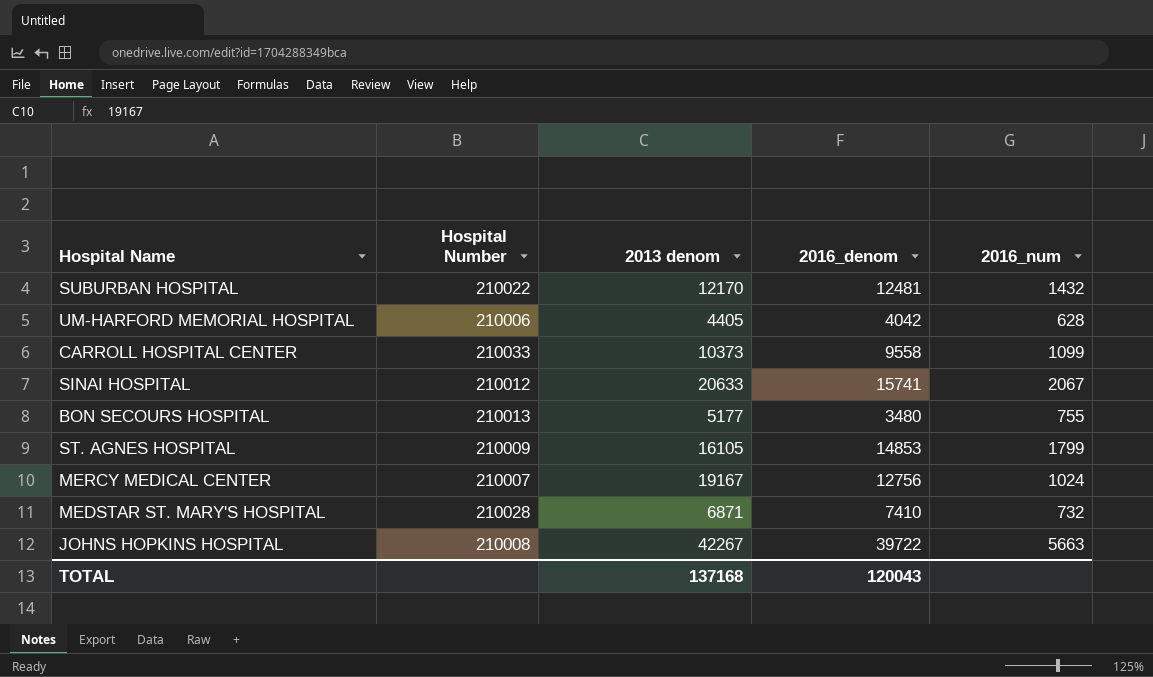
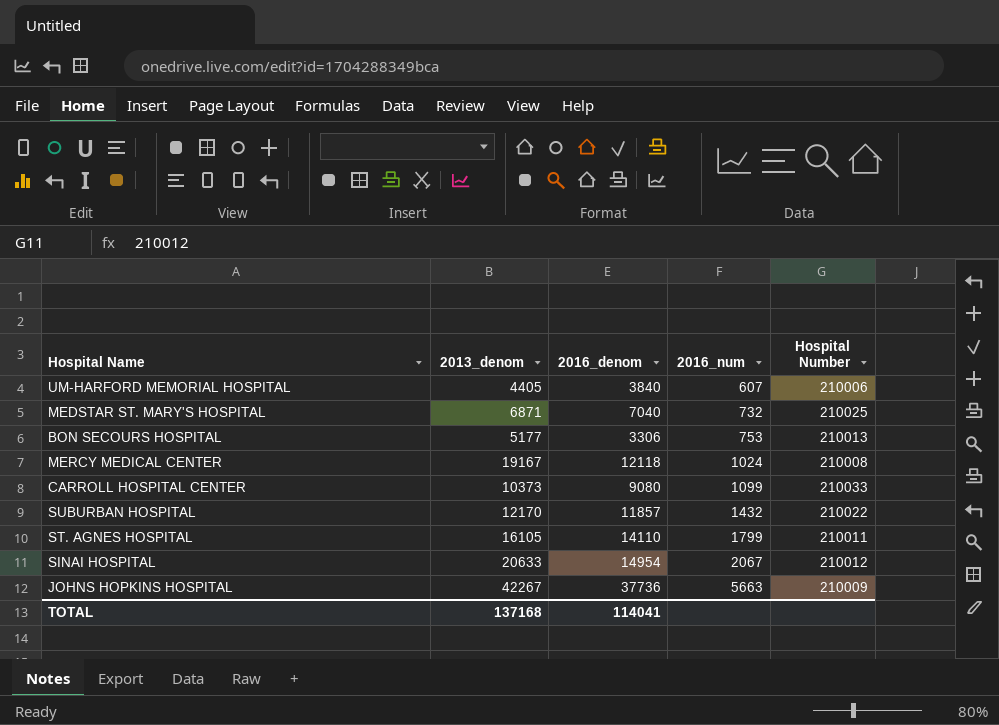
row order: none -> 2016_num ascending
column name: 2013 denom -> 2013_denom
column Hospital Number | position: 2 -> 5
UM-HARFORD MEMORIAL HOSPITAL | 2016_denom: 4042 -> 3840
UM-HARFORD MEMORIAL HOSPITAL | 2016_num: 628 -> 607
MEDSTAR ST. MARY'S HOSPITAL | 2016_denom: 7410 -> 7040
MEDSTAR ST. MARY'S HOSPITAL | Hospital Number: 210028 -> 210025
BON SECOURS HOSPITAL | 2016_denom: 3480 -> 3306
BON SECOURS HOSPITAL | 2016_num: 755 -> 753
MERCY MEDICAL CENTER | 2016_denom: 12756 -> 12118
MERCY MEDICAL CENTER | Hospital Number: 210007 -> 210008
CARROLL HOSPITAL CENTER | 2016_denom: 9558 -> 9080
SUBURBAN HOSPITAL | 2016_denom: 12481 -> 11857
ST. AGNES HOSPITAL | 2016_denom: 14853 -> 14110
ST. AGNES HOSPITAL | Hospital Number: 210009 -> 210011
SINAI HOSPITAL | 2016_denom: 15741 -> 14954
JOHNS HOPKINS HOSPITAL | 2016_denom: 39722 -> 37736
JOHNS HOPKINS HOSPITAL | Hospital Number: 210008 -> 210009
TOTAL | 2016_denom: 120043 -> 114041

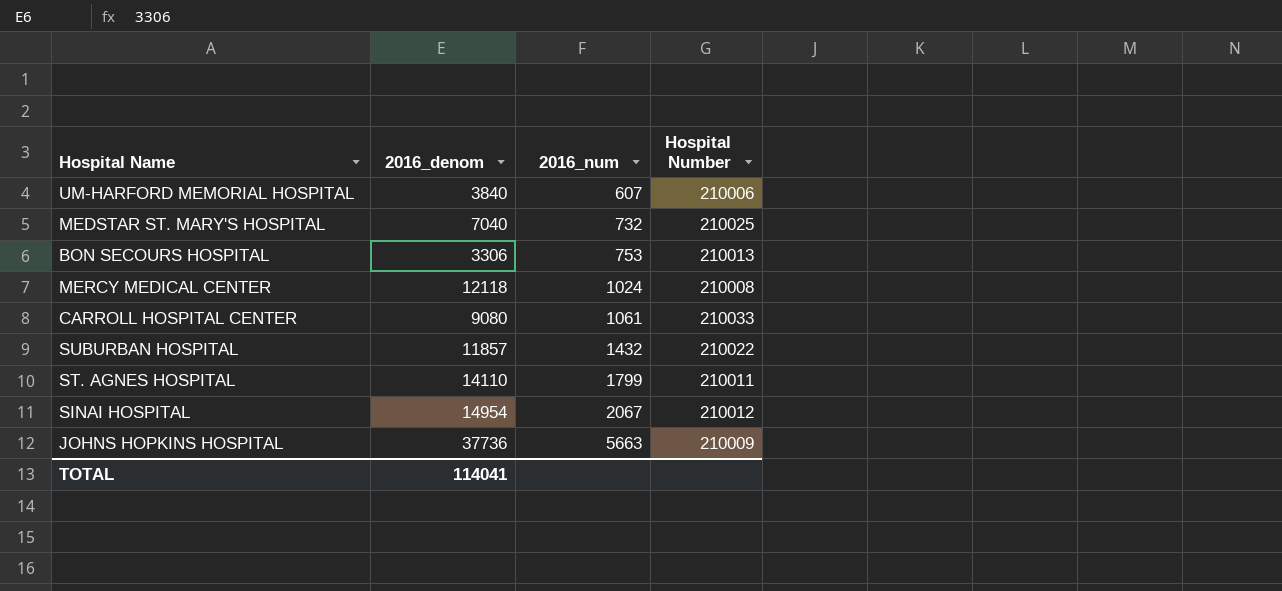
column 2013_denom | position: 2 -> none
CARROLL HOSPITAL CENTER | 2016_num: 1099 -> 1061

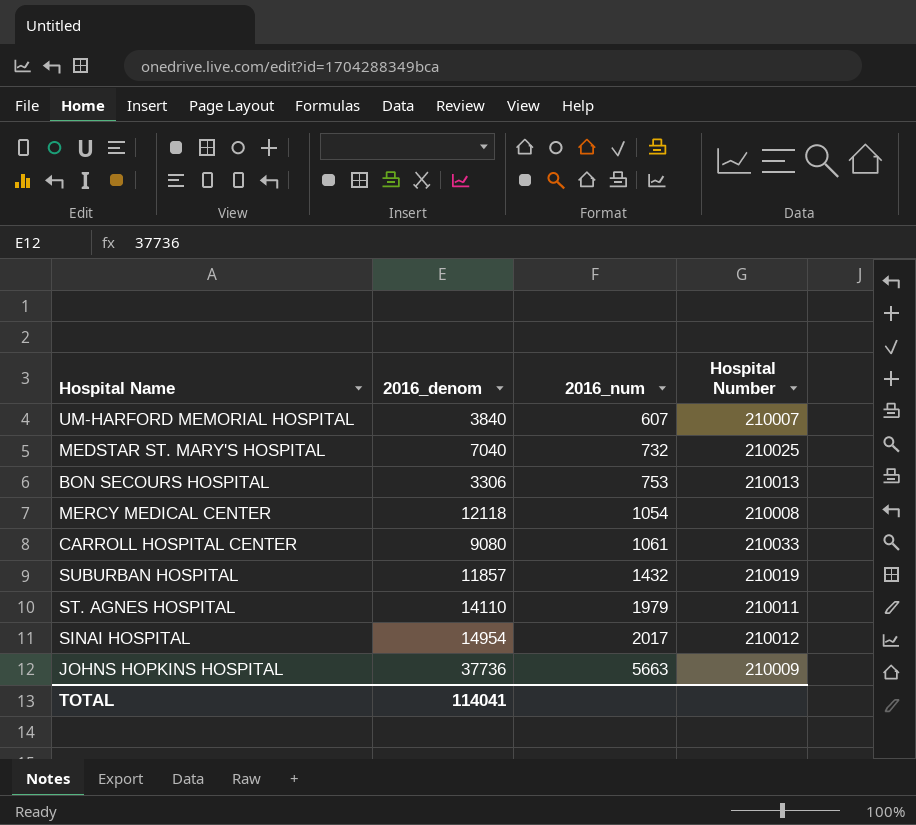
UM-HARFORD MEMORIAL HOSPITAL | Hospital Number: 210006 -> 210007
MERCY MEDICAL CENTER | 2016_num: 1024 -> 1054
SUBURBAN HOSPITAL | Hospital Number: 210022 -> 210019
ST. AGNES HOSPITAL | 2016_num: 1799 -> 1979
SINAI HOSPITAL | 2016_num: 2067 -> 2017

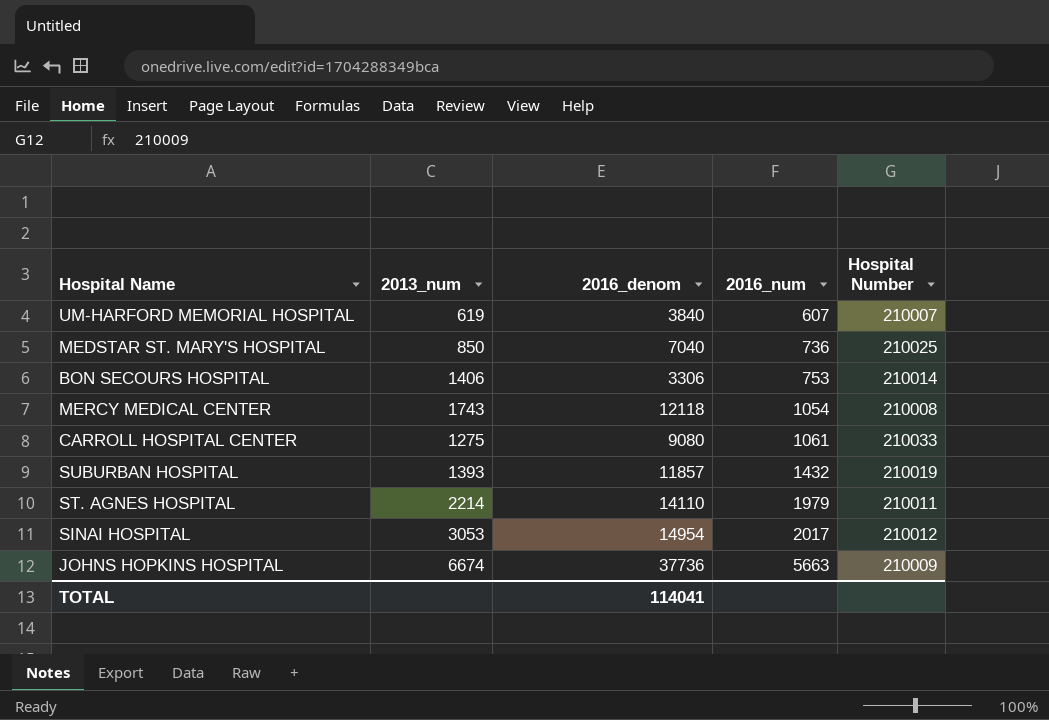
column 2013_num | position: none -> 2
MEDSTAR ST. MARY'S HOSPITAL | 2016_num: 732 -> 736
BON SECOURS HOSPITAL | Hospital Number: 210013 -> 210014

